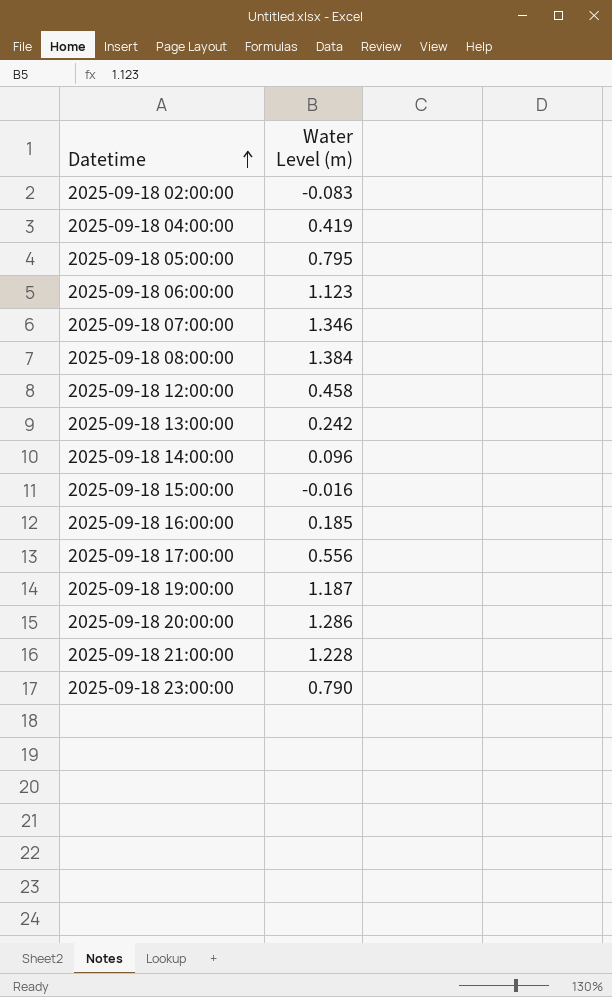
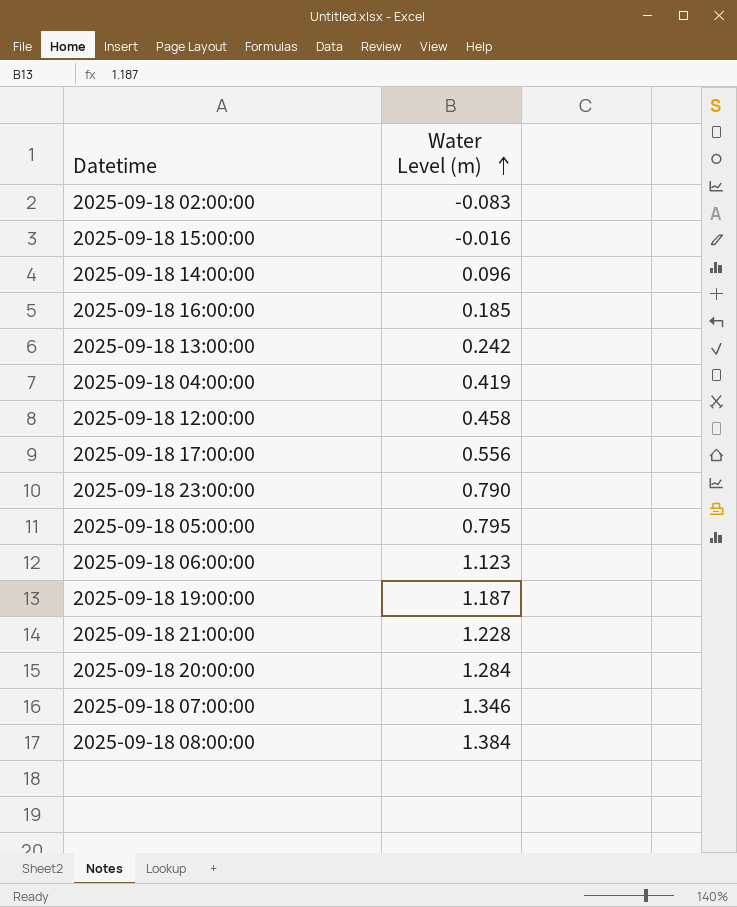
row order: Datetime ascending -> Water Level (m) ascending
2025-09-18 20:00:00 | Water Level (m): 1.286 -> 1.284

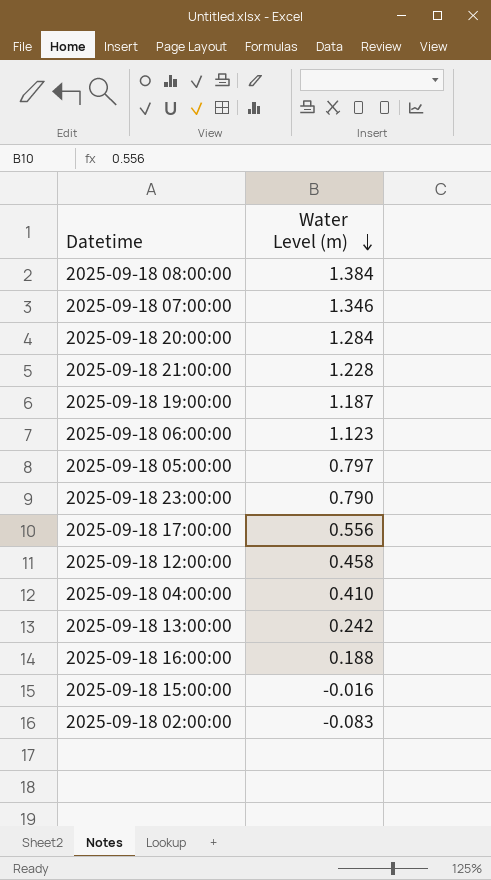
row order: Water Level (m) ascending -> Water Level (m) descending
row 2025-09-18 14:00:00: 0.096 -> none
2025-09-18 05:00:00 | Water Level (m): 0.795 -> 0.797
2025-09-18 04:00:00 | Water Level (m): 0.419 -> 0.410
2025-09-18 16:00:00 | Water Level (m): 0.185 -> 0.188

